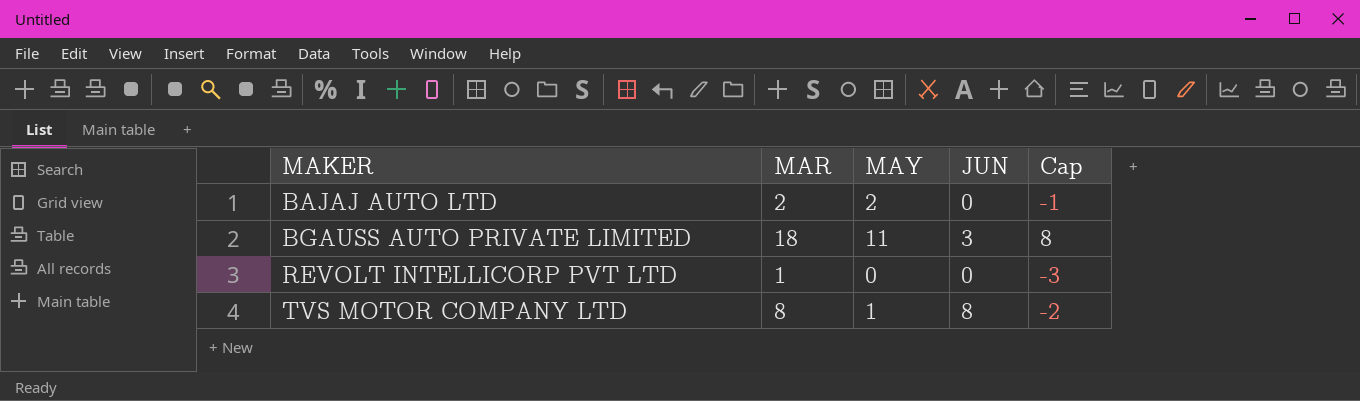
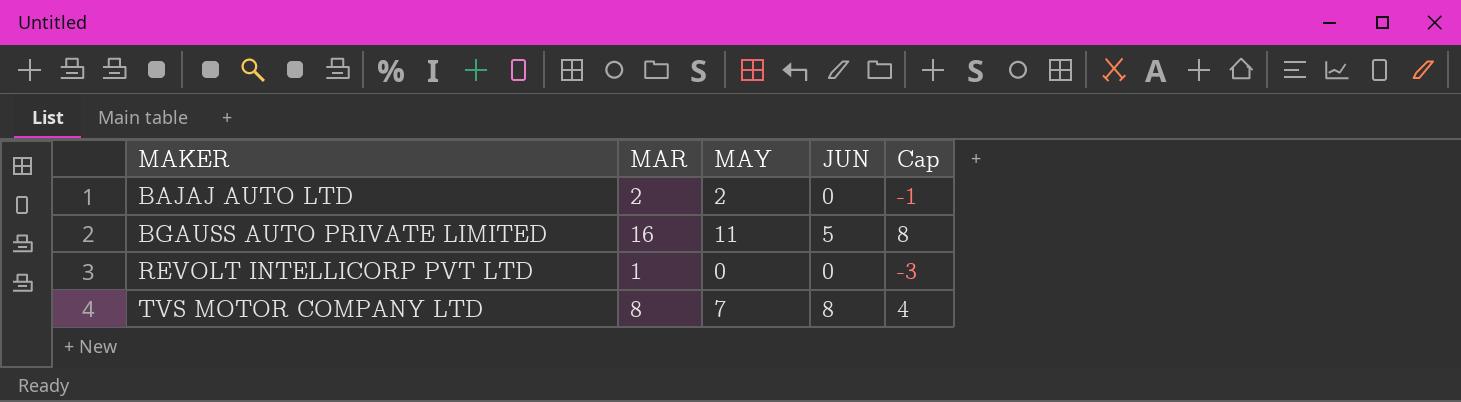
BGAUSS AUTO PRIVATE LIMITED | MAR: 18 -> 16
BGAUSS AUTO PRIVATE LIMITED | JUN: 3 -> 5
TVS MOTOR COMPANY LTD | MAY: 1 -> 7
TVS MOTOR COMPANY LTD | Cap: -2 -> 4

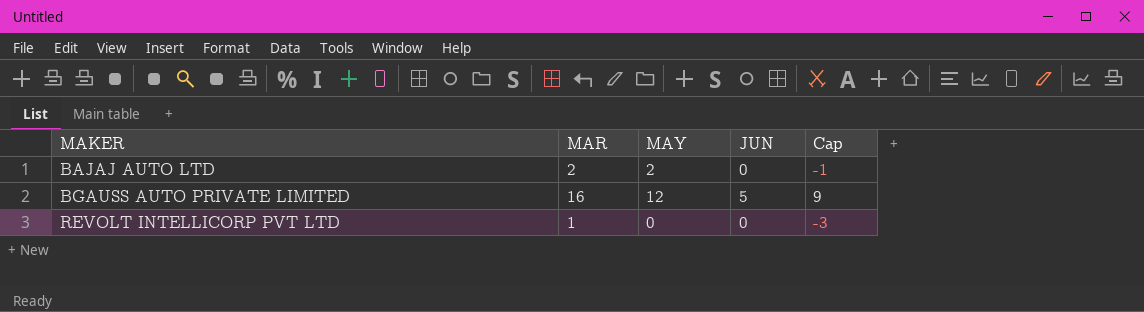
row TVS MOTOR COMPANY LTD: 8 | 7 | 8 | 4 -> none
BGAUSS AUTO PRIVATE LIMITED | MAY: 11 -> 12
BGAUSS AUTO PRIVATE LIMITED | Cap: 8 -> 9

